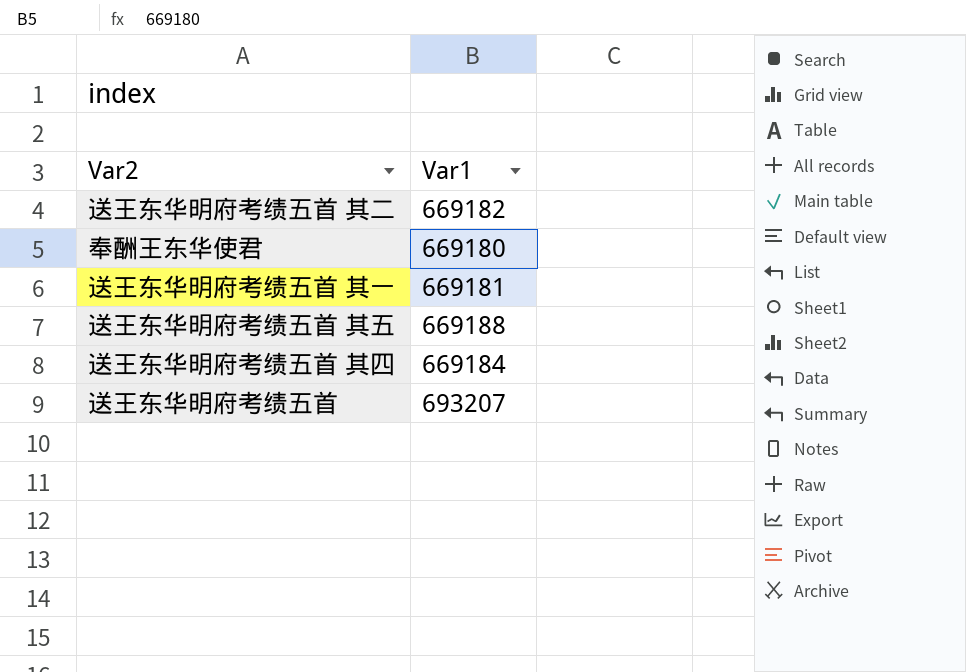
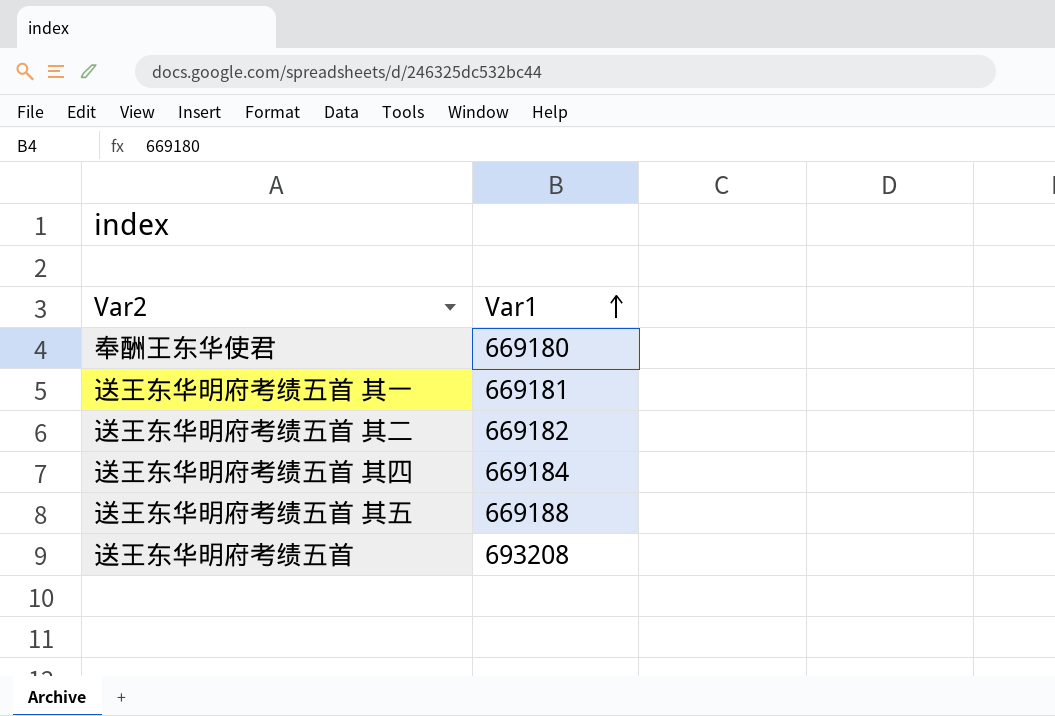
row order: none -> Var1 ascending
送王东华明府考绩五首 | Var1: 693207 -> 693208

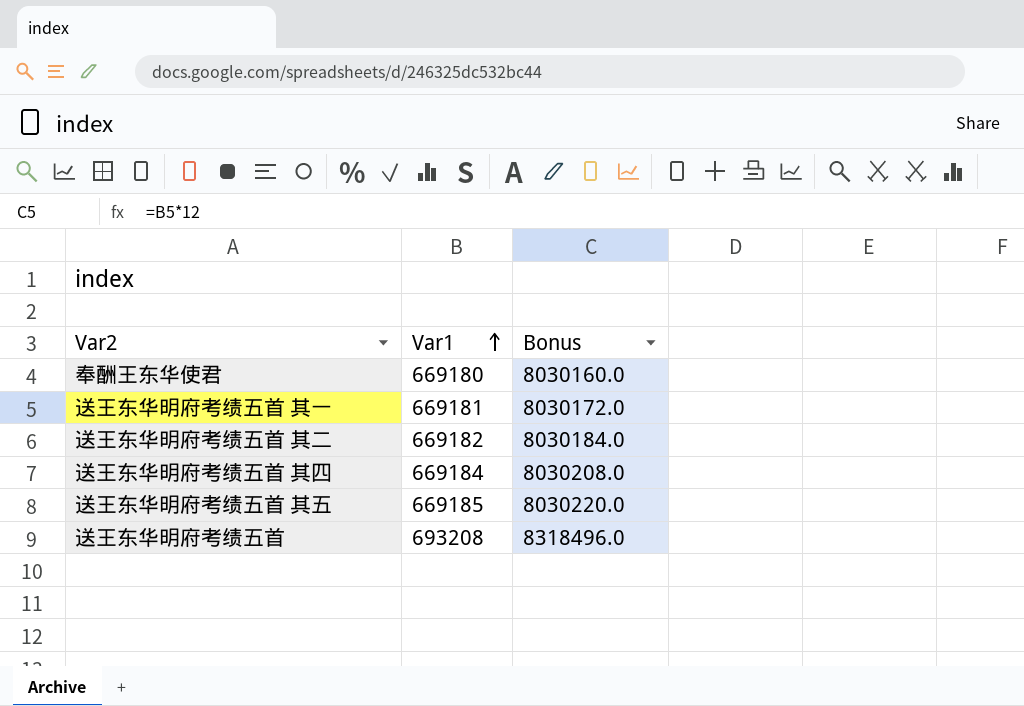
column Bonus | formula: none -> [Var1] * 12
送王东华明府考绩五首 其五 | Var1: 669188 -> 669185

